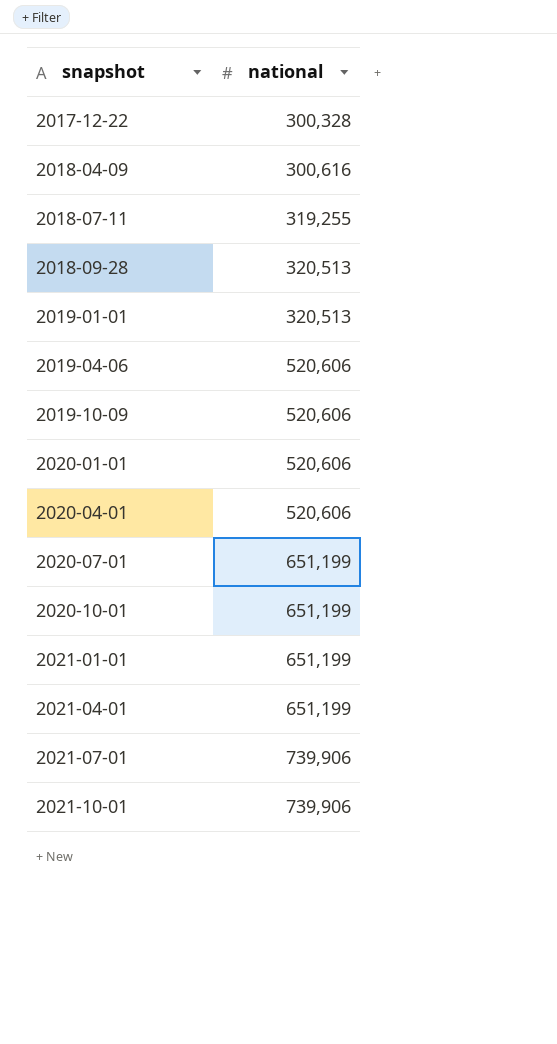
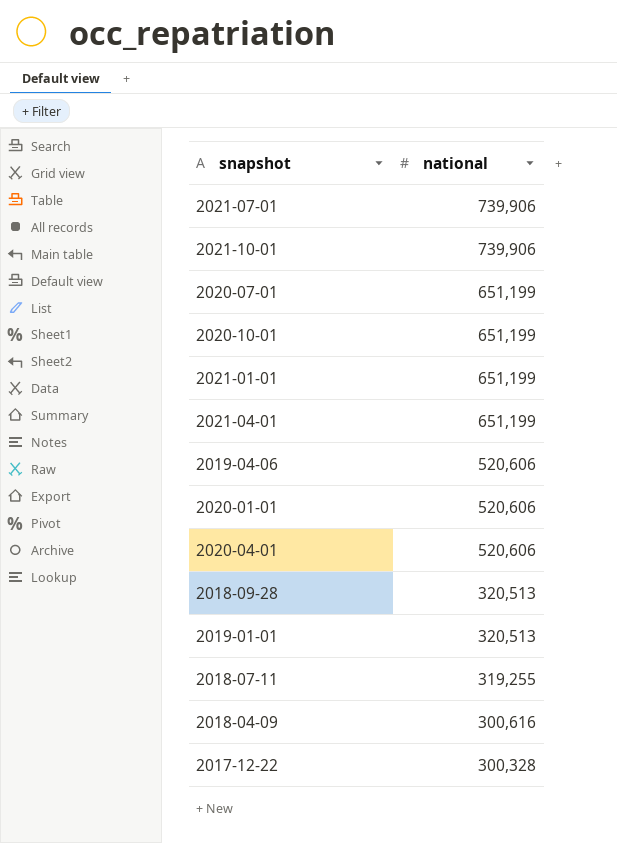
row order: snapshot ascending -> national descending
row 2019-10-09: 520,606 -> none

